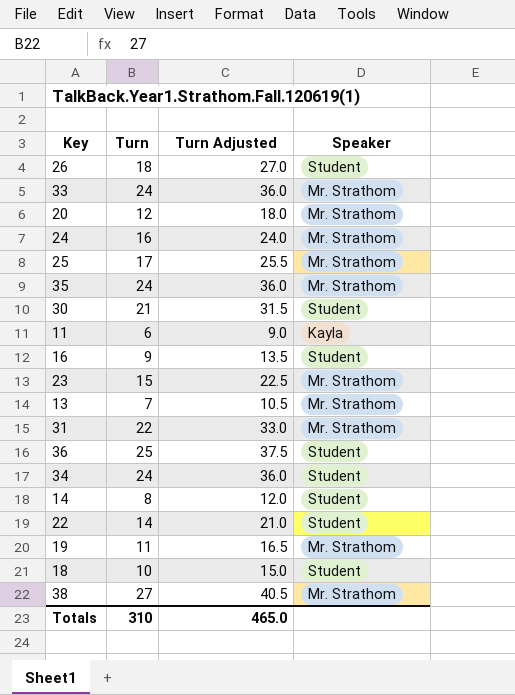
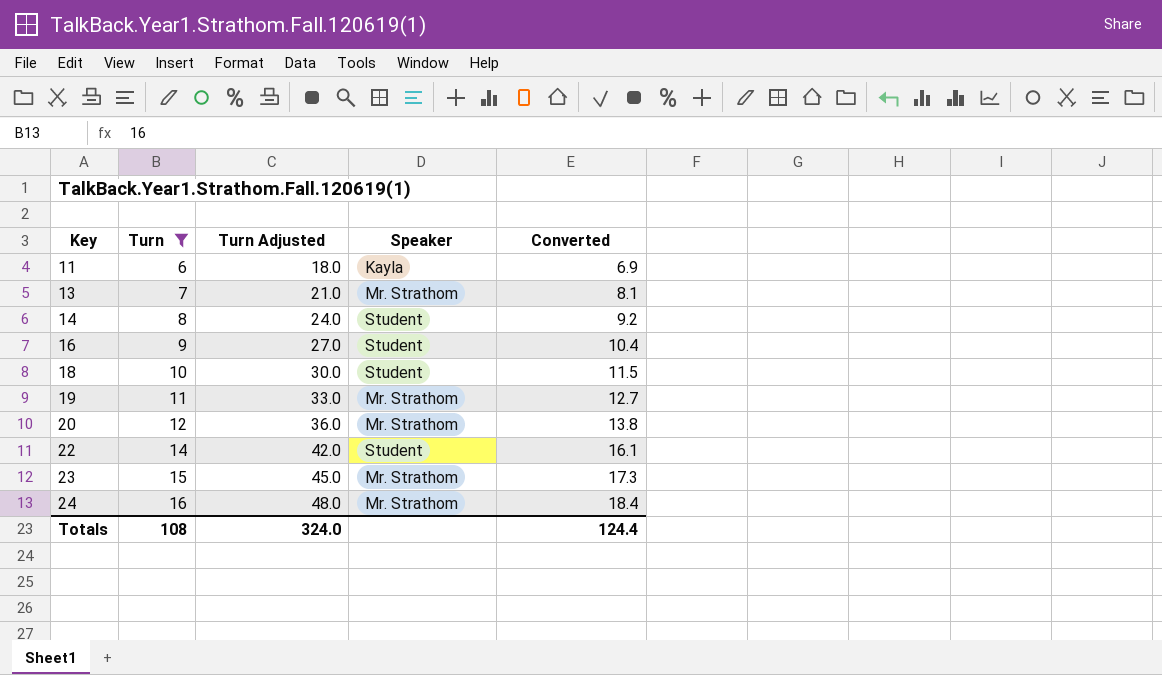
filter: none -> Turn <= 16
row order: none -> Key ascending
column Turn Adjusted | formula: [Turn] * 1.5 -> [Turn] * 3
column Converted | formula: none -> [Turn] * 1.15
Totals | Turn: 310 -> 108
Totals | Turn Adjusted: 465.0 -> 324.0

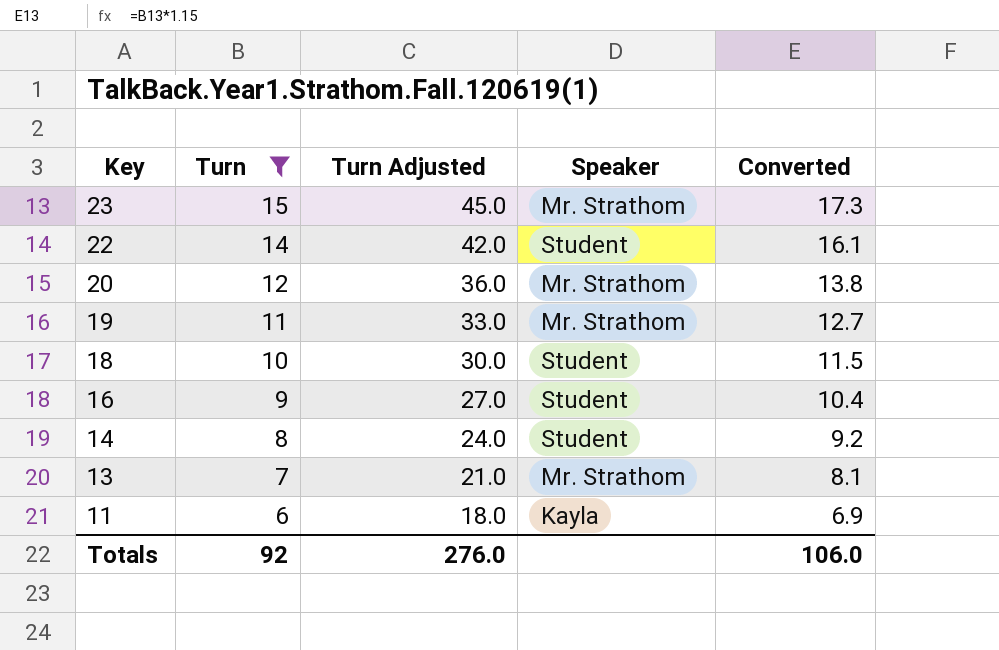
row order: Key ascending -> Key descending
row 24: 16 | 48.0 | Mr. Strathom | 18.4 -> none
Totals | Turn: 108 -> 92
Totals | Turn Adjusted: 324.0 -> 276.0
Totals | Converted: 124.4 -> 106.0

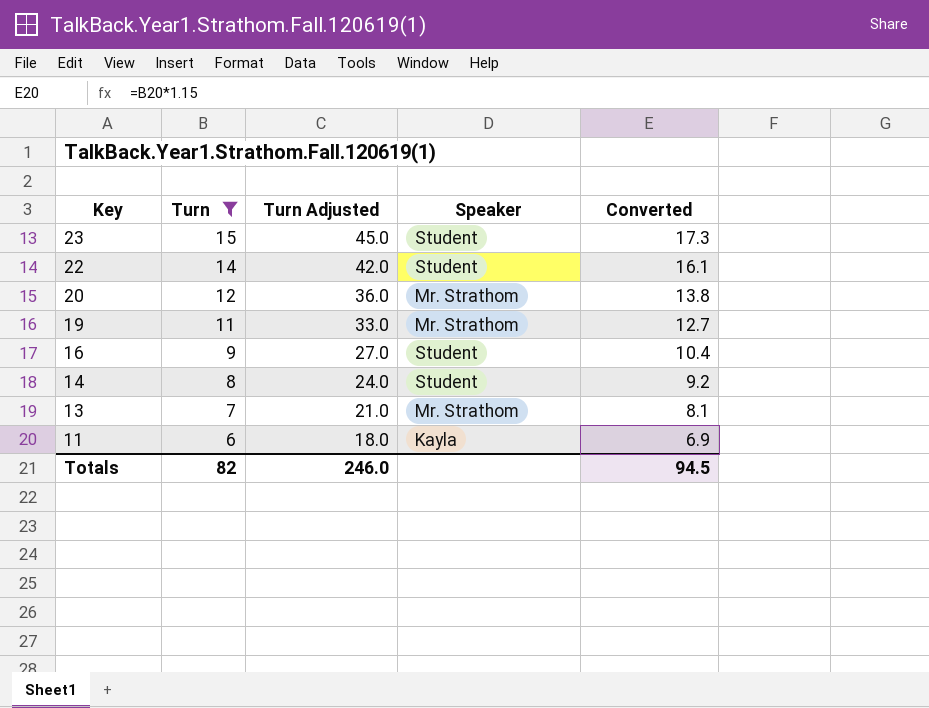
row 18: 10 | 30.0 | Student | 11.5 -> none
23 | Speaker: Mr. Strathom -> Student
Totals | Turn: 92 -> 82
Totals | Turn Adjusted: 276.0 -> 246.0
Totals | Converted: 106.0 -> 94.5

